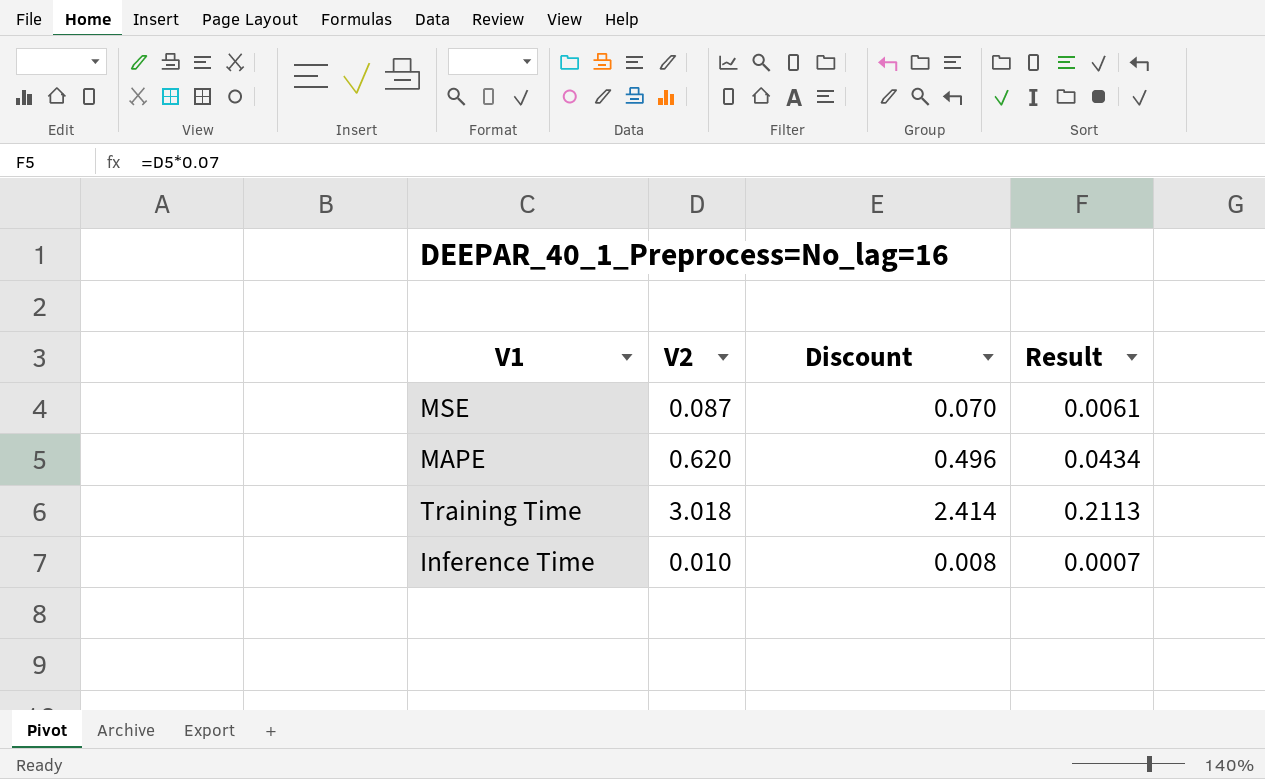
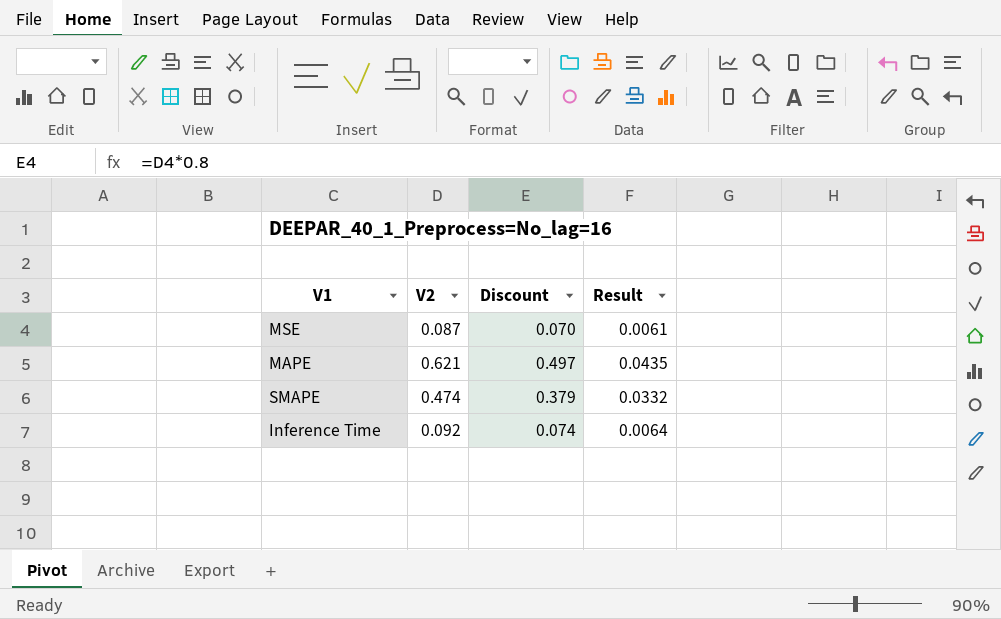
row Training Time: 3.018 | 2.414 | 0.2113 -> none
MAPE | V2: 0.620 -> 0.621
MAPE | Discount: 0.496 -> 0.497
MAPE | Result: 0.0434 -> 0.0435
row SMAPE: none -> 0.474 | 0.379 | 0.0332
Inference Time | V2: 0.010 -> 0.092
Inference Time | Discount: 0.008 -> 0.074
Inference Time | Result: 0.0007 -> 0.0064

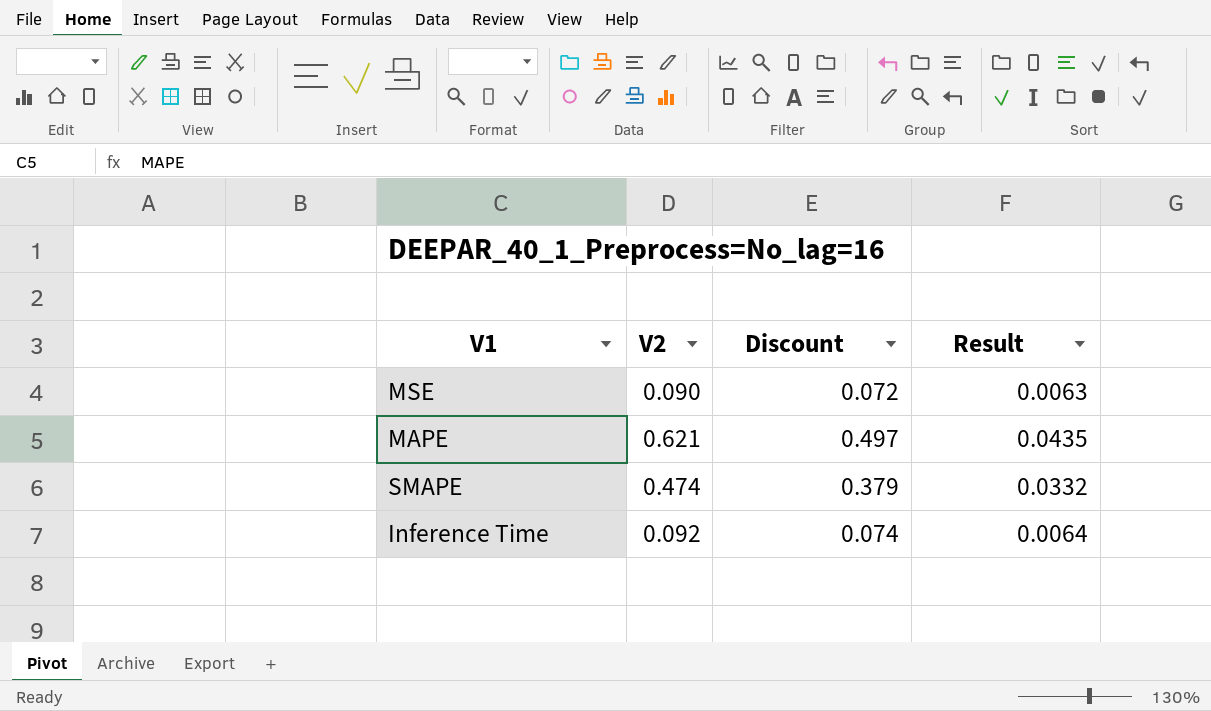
MSE | V2: 0.087 -> 0.090
MSE | Discount: 0.070 -> 0.072
MSE | Result: 0.0061 -> 0.0063

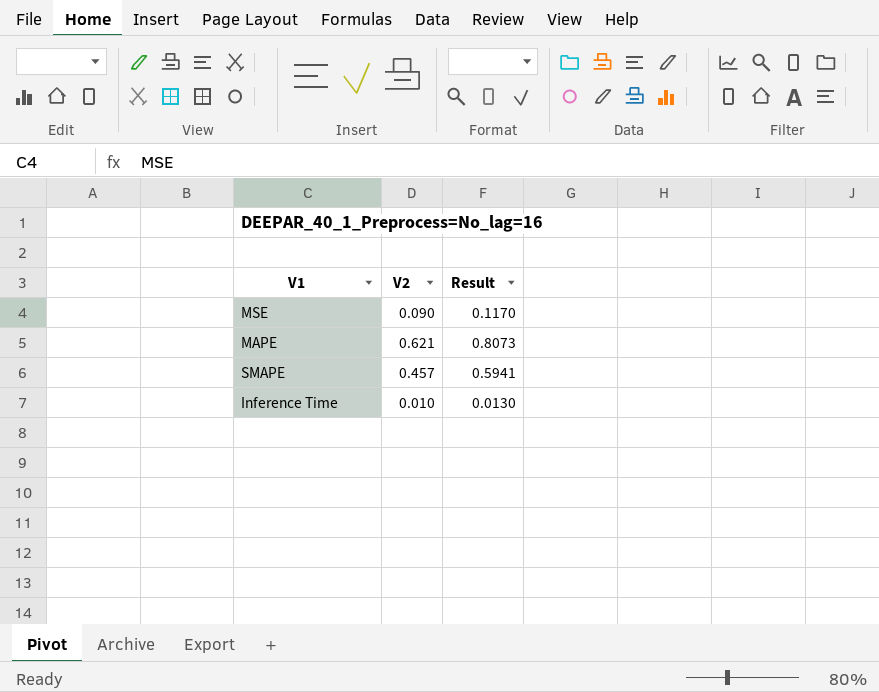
column Discount | formula: [V2] * 0.8 -> none
column Result | formula: [V2] * 0.07 -> [V2] * 1.3
SMAPE | V2: 0.474 -> 0.457
Inference Time | V2: 0.092 -> 0.010

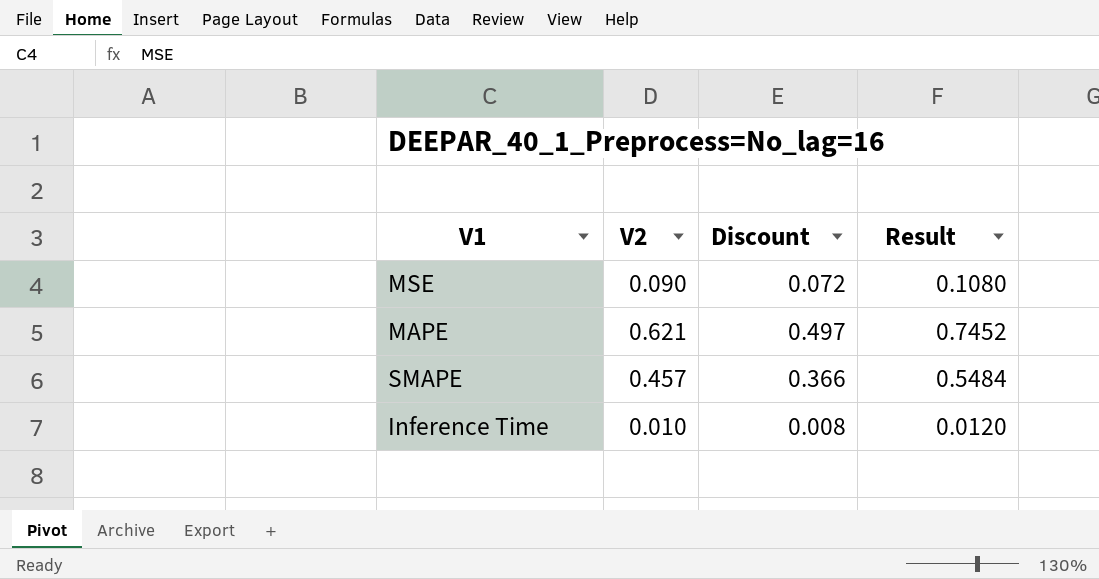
column Discount | formula: none -> [V2] * 0.8
column Result | formula: [V2] * 1.3 -> [V2] * 1.2

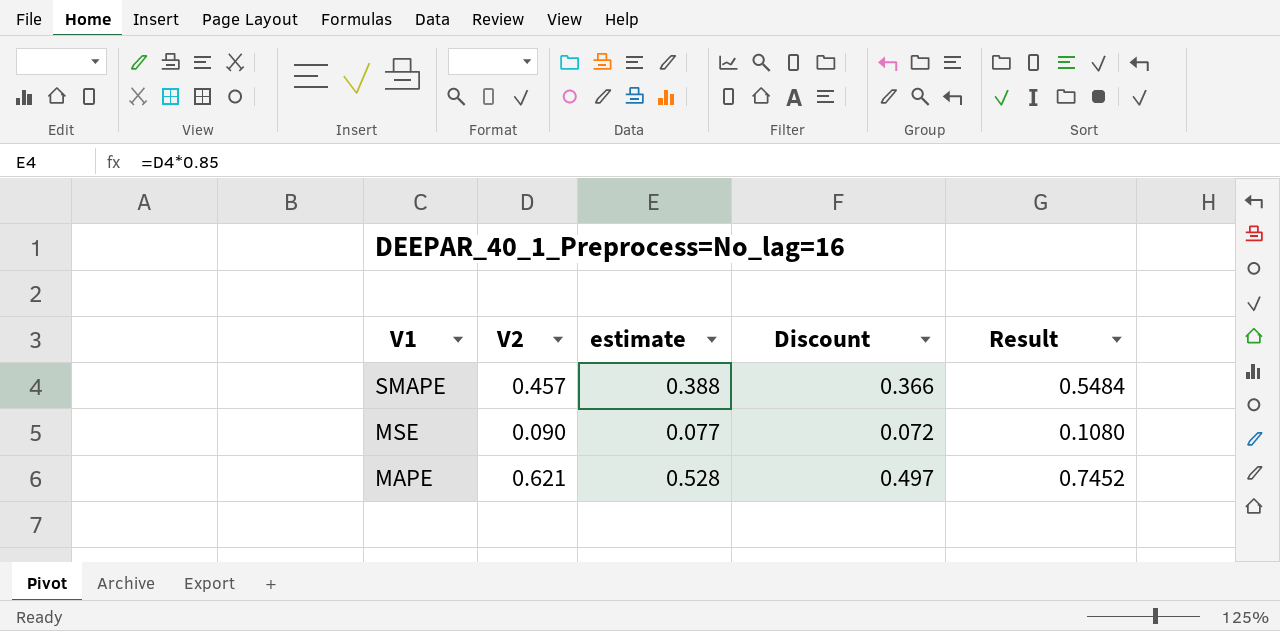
row order: none -> V1 descending
column estimate | formula: none -> [V2] * 0.85
row Inference Time: 0.010 | 0.008 | 0.0120 -> none

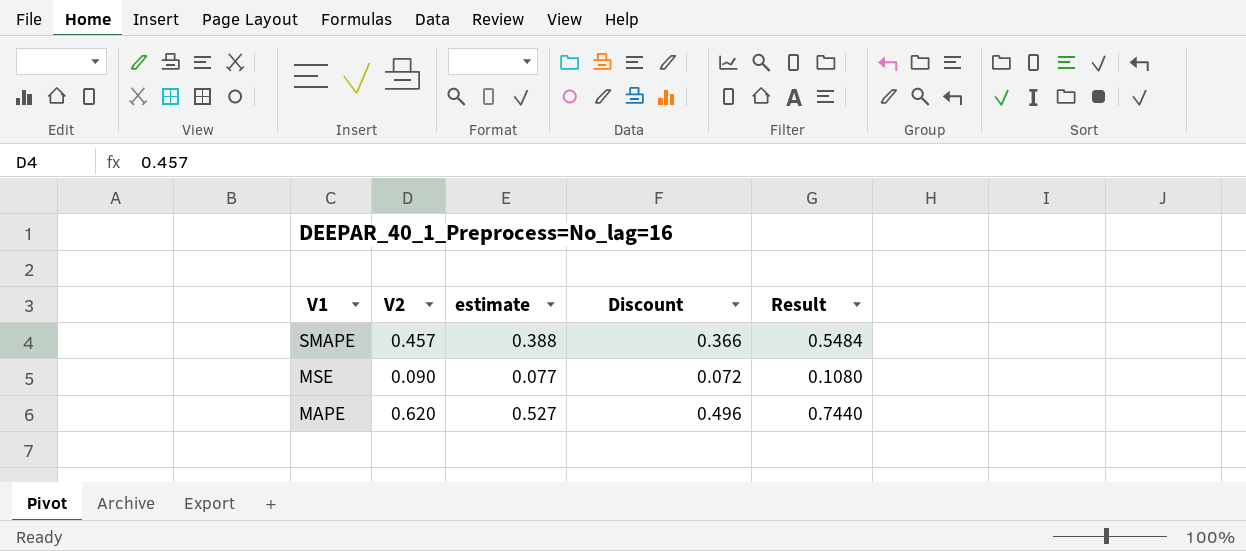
MAPE | V2: 0.621 -> 0.620
MAPE | estimate: 0.528 -> 0.527
MAPE | Discount: 0.497 -> 0.496
MAPE | Result: 0.7452 -> 0.7440

